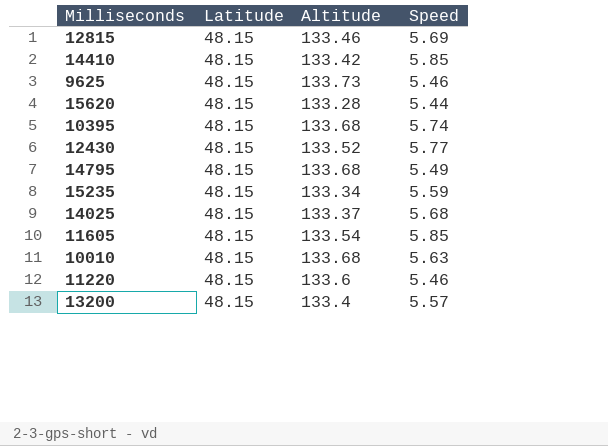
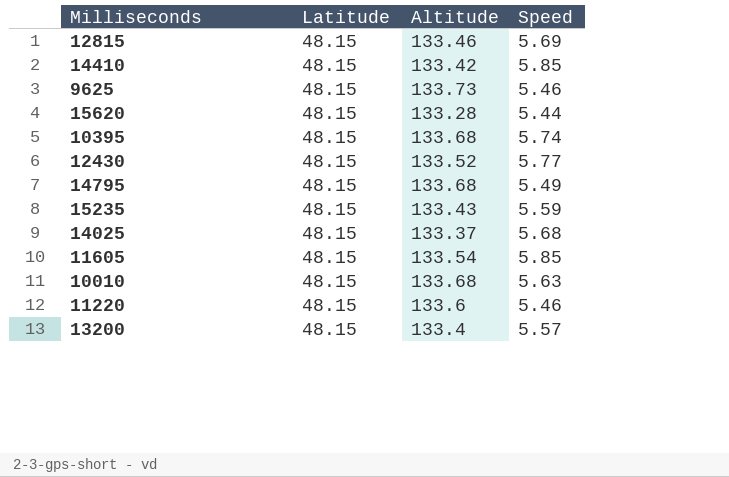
15235 | Altitude: 133.34 -> 133.43

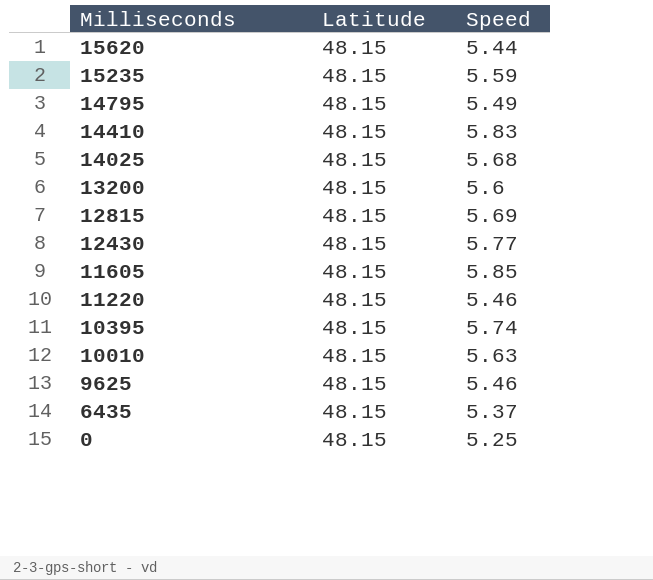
row order: none -> Milliseconds descending
column Altitude | position: 3 -> none
14410 | Speed: 5.85 -> 5.83
13200 | Speed: 5.57 -> 5.6
row 6435: none -> 48.15 | 5.37
row 0: none -> 48.15 | 5.25

